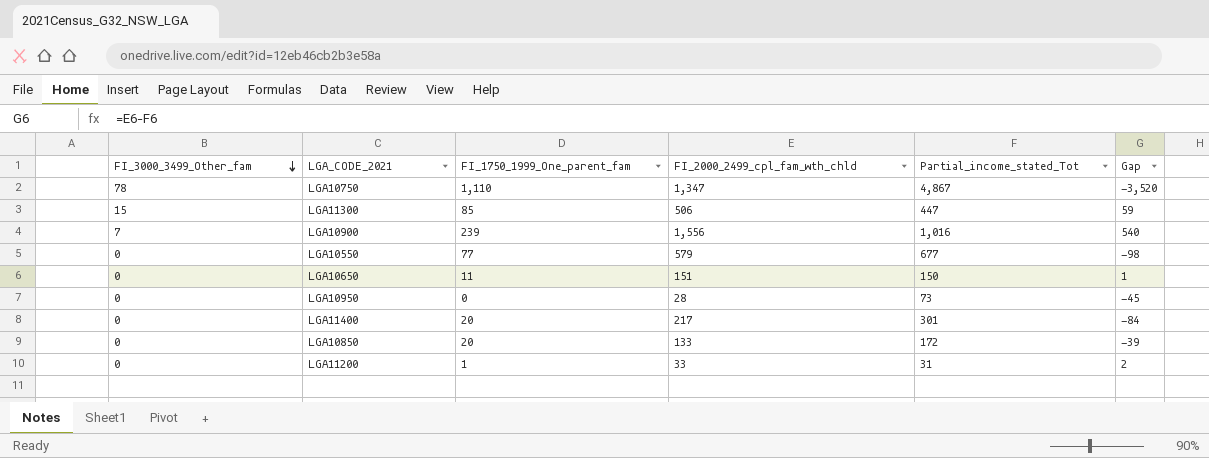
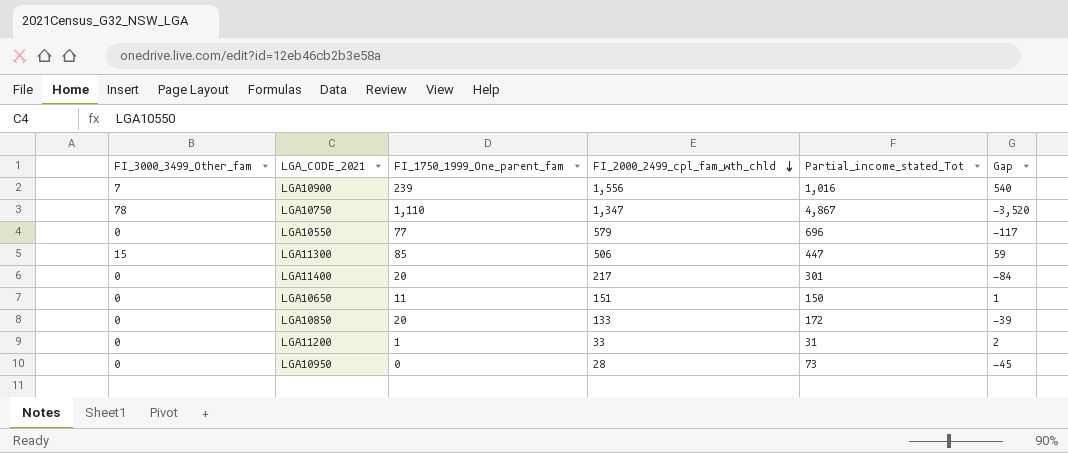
row order: FI_3000_3499_Other_fam descending -> FI_2000_2499_cpl_fam_wth_chld descending
LGA10550 | Partial_income_stated_Tot: 677 -> 696
LGA10550 | Gap: -98 -> -117

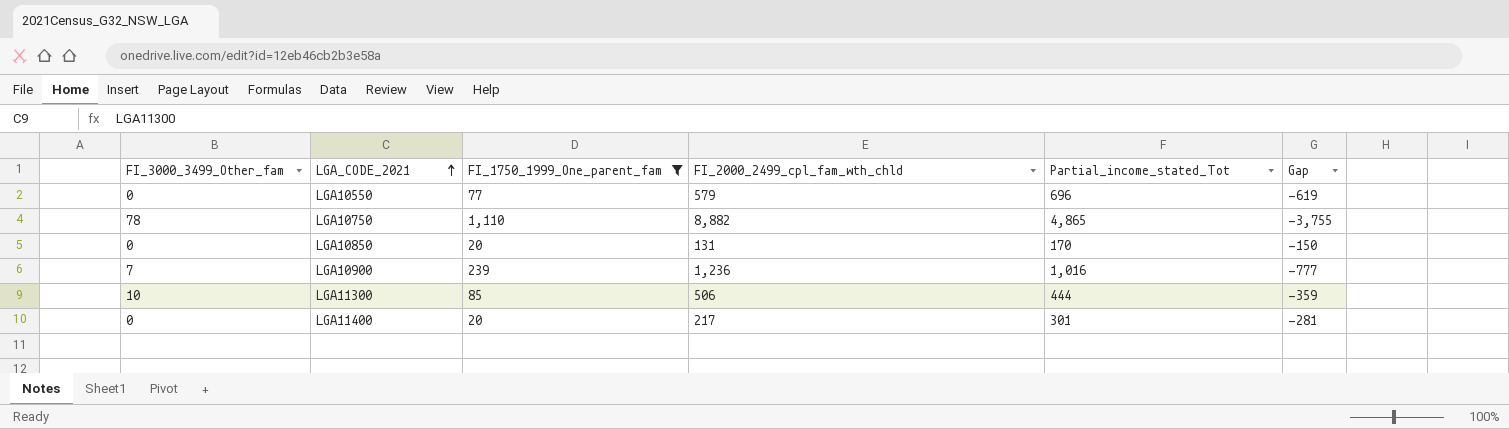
filter: none -> FI_1750_1999_One_parent_fam >= 20
row order: FI_2000_2499_cpl_fam_wth_chld descending -> LGA_CODE_2021 ascending
column Gap | formula: [FI_2000_2499_cpl_fam_wth_chld] - [Partial_income_stated_Tot] -> [FI_1750_1999_One_parent_fam] - [Partial_income_stated_Tot]
LGA10750 | FI_2000_2499_cpl_fam_wth_chld: 1,347 -> 8,882
LGA10750 | Partial_income_stated_Tot: 4,867 -> 4,865
LGA10850 | FI_2000_2499_cpl_fam_wth_chld: 133 -> 131
LGA10850 | Partial_income_stated_Tot: 172 -> 170
LGA10900 | FI_2000_2499_cpl_fam_wth_chld: 1,556 -> 1,236
LGA11300 | FI_3000_3499_Other_fam: 15 -> 10
LGA11300 | Partial_income_stated_Tot: 447 -> 444

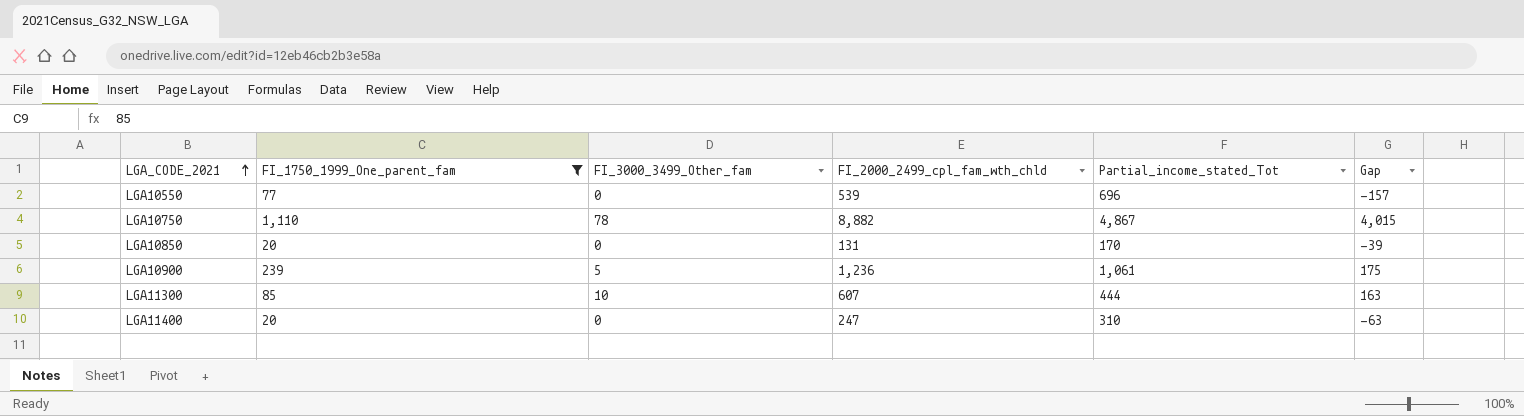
column FI_3000_3499_Other_fam | position: 1 -> 3
column Gap | formula: [FI_1750_1999_One_parent_fam] - [Partial_income_stated_Tot] -> [FI_2000_2499_cpl_fam_wth_chld] - [Partial_income_stated_Tot]
LGA10550 | FI_2000_2499_cpl_fam_wth_chld: 579 -> 539
LGA10750 | Partial_income_stated_Tot: 4,865 -> 4,867
LGA10900 | FI_3000_3499_Other_fam: 7 -> 5
LGA10900 | Partial_income_stated_Tot: 1,016 -> 1,061
LGA11300 | FI_2000_2499_cpl_fam_wth_chld: 506 -> 607
LGA11400 | FI_2000_2499_cpl_fam_wth_chld: 217 -> 247
LGA11400 | Partial_income_stated_Tot: 301 -> 310

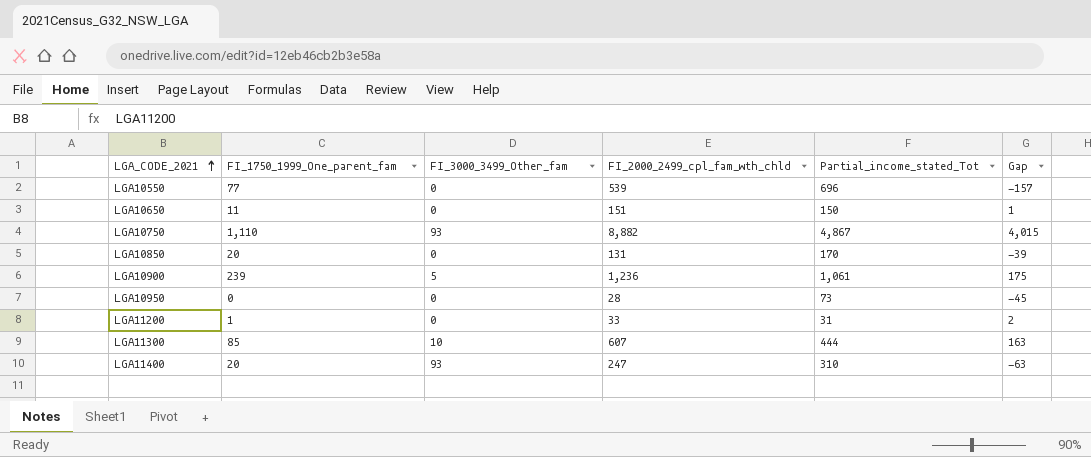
filter: FI_1750_1999_One_parent_fam >= 20 -> none
LGA10750 | FI_3000_3499_Other_fam: 78 -> 93
LGA11400 | FI_3000_3499_Other_fam: 0 -> 93

